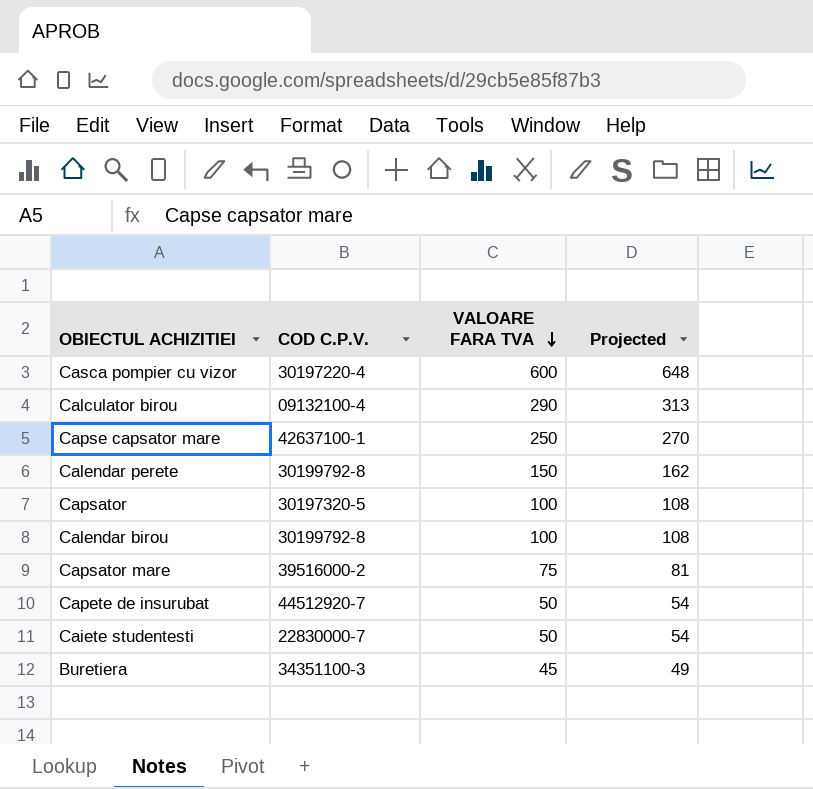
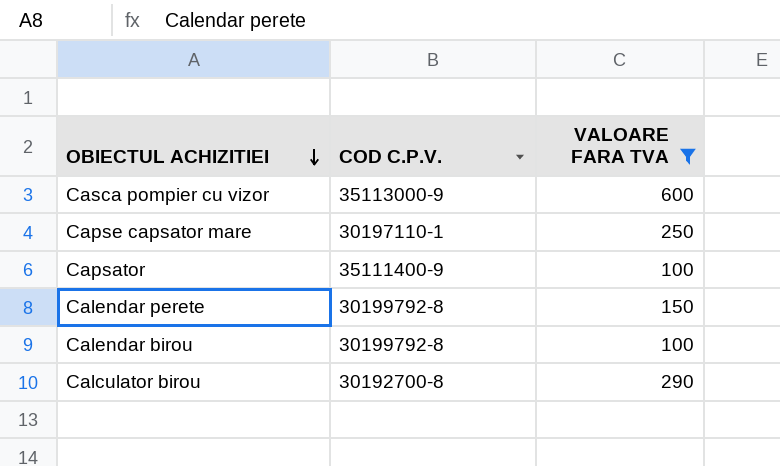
filter: none -> VALOARE FARA TVA >= 100
row order: VALOARE FARA TVA descending -> OBIECTUL ACHIZITIEI descending
column Projected | formula: [VALOARE FARA TVA] * 1.08 -> none
Casca pompier cu vizor | COD C.P.V.: 30197220-4 -> 35113000-9
Capse capsator mare | COD C.P.V.: 42637100-1 -> 30197110-1
Capsator | COD C.P.V.: 30197320-5 -> 35111400-9
Calculator birou | COD C.P.V.: 09132100-4 -> 30192700-8

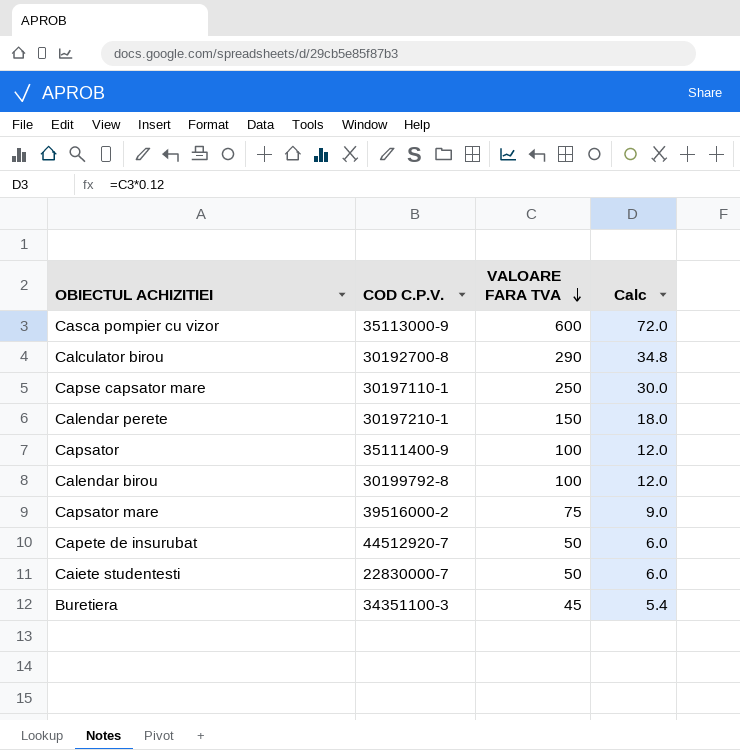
filter: VALOARE FARA TVA >= 100 -> none
row order: OBIECTUL ACHIZITIEI descending -> VALOARE FARA TVA descending
column Calc | formula: none -> [VALOARE FARA TVA] * 0.12
Calendar perete | COD C.P.V.: 30199792-8 -> 30197210-1

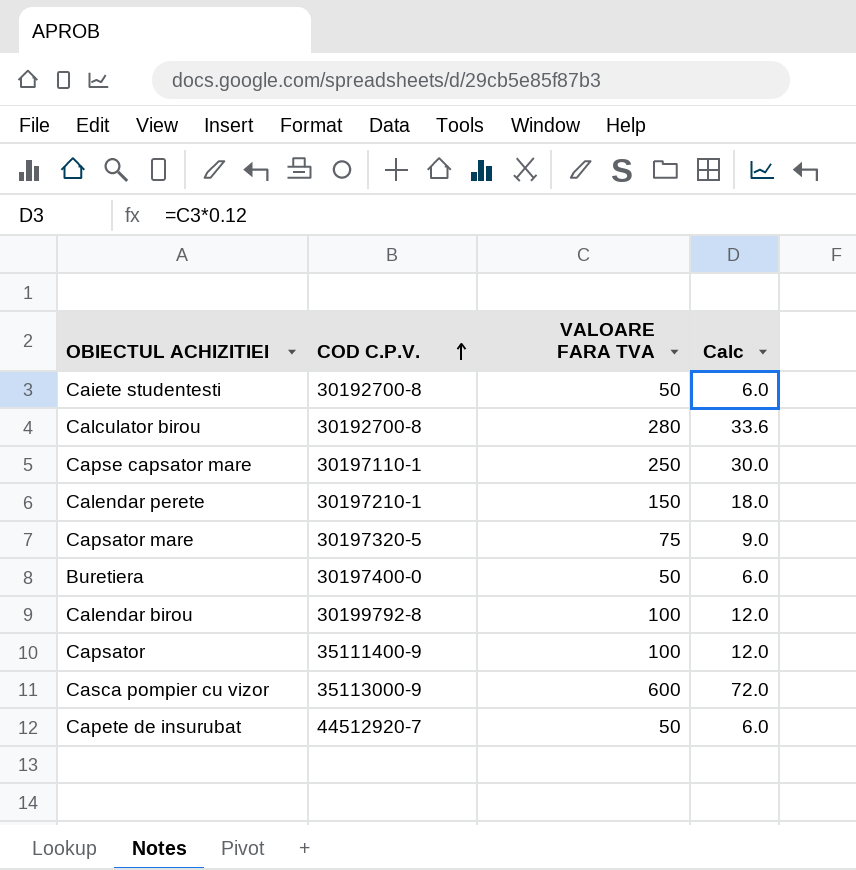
row order: VALOARE FARA TVA descending -> COD C.P.V. ascending
Caiete studentesti | COD C.P.V.: 22830000-7 -> 30192700-8
Calculator birou | VALOARE FARA TVA: 290 -> 280
Calculator birou | Calc: 34.8 -> 33.6
Capsator mare | COD C.P.V.: 39516000-2 -> 30197320-5
Buretiera | COD C.P.V.: 34351100-3 -> 30197400-0
Buretiera | VALOARE FARA TVA: 45 -> 50
Buretiera | Calc: 5.4 -> 6.0

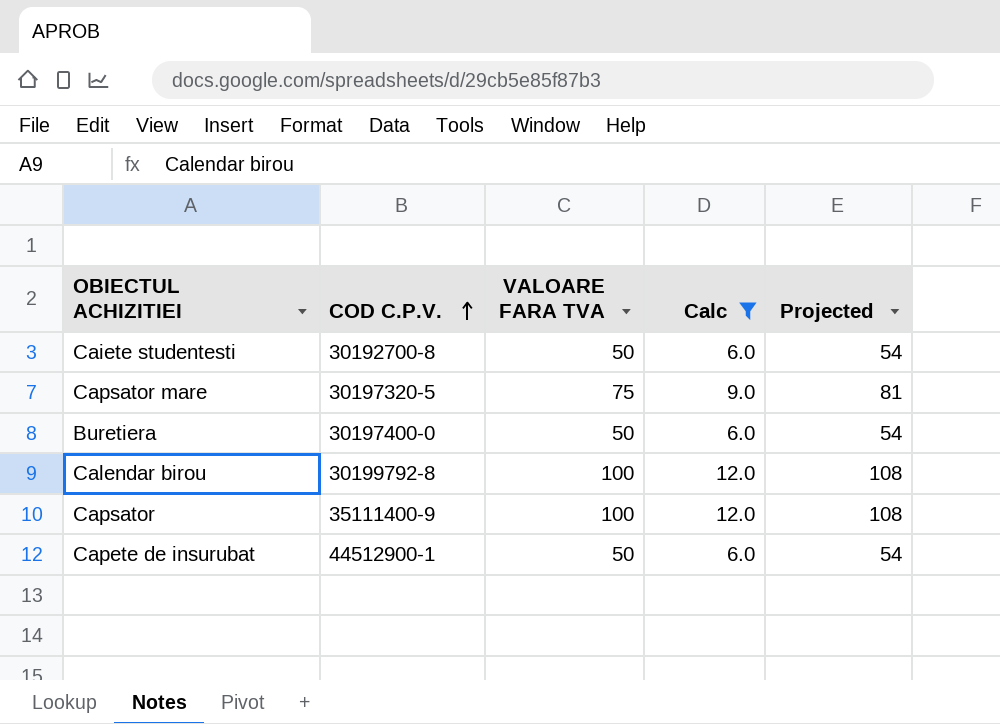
filter: none -> Calc <= 12.0
column Projected | formula: none -> [VALOARE FARA TVA] * 1.08
Capete de insurubat | COD C.P.V.: 44512920-7 -> 44512900-1

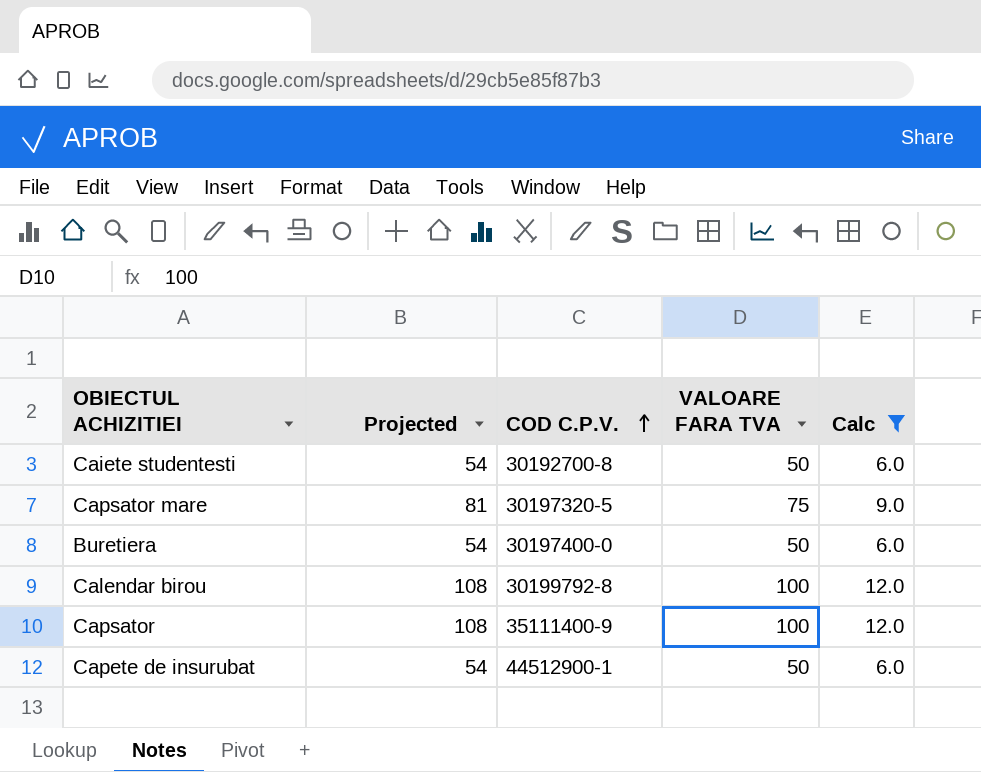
column Projected | position: 5 -> 2

